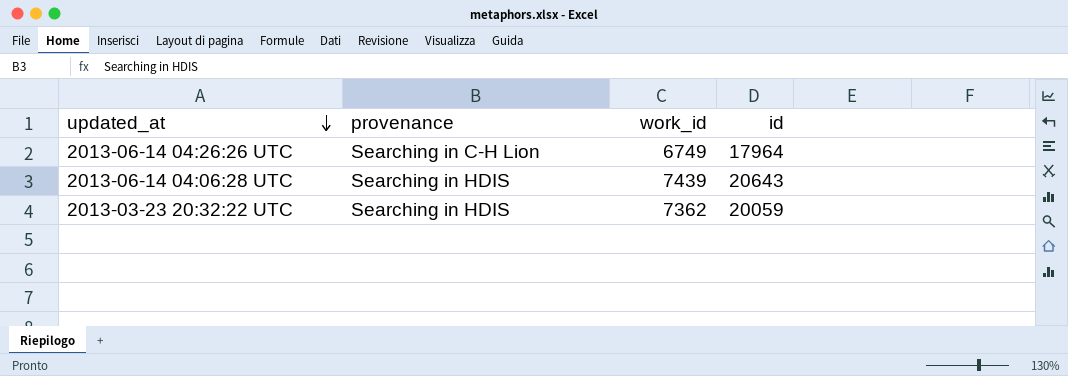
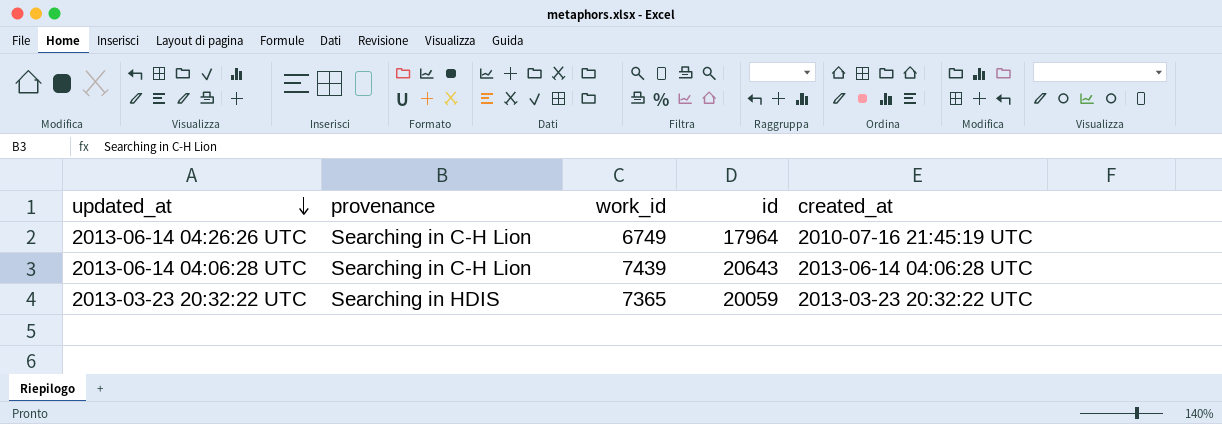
column created_at | position: none -> 5
2013-06-14 04:06:28 UTC | provenance: Searching in HDIS -> Searching in C-H Lion
2013-03-23 20:32:22 UTC | work_id: 7362 -> 7365

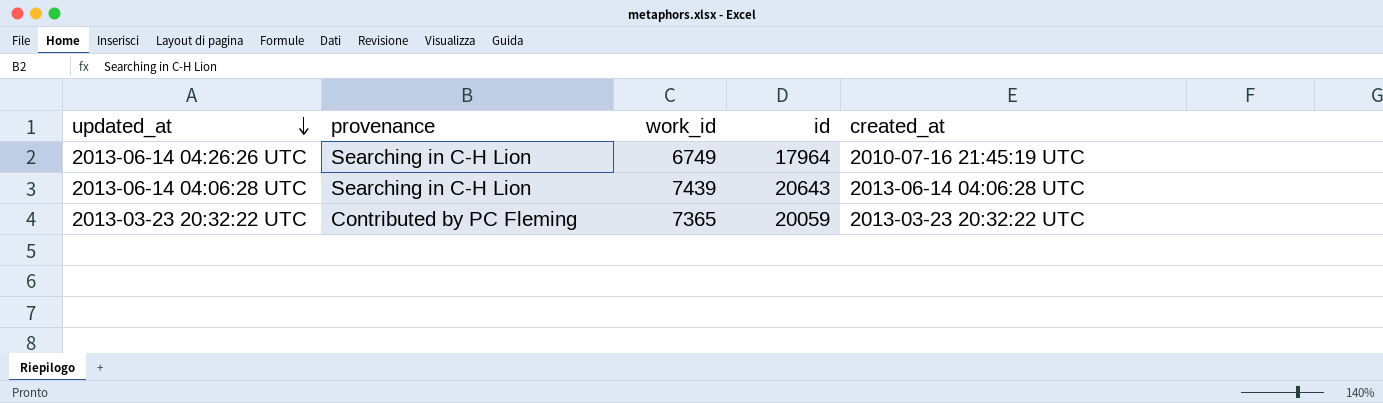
2013-03-23 20:32:22 UTC | provenance: Searching in HDIS -> Contributed by PC Fleming

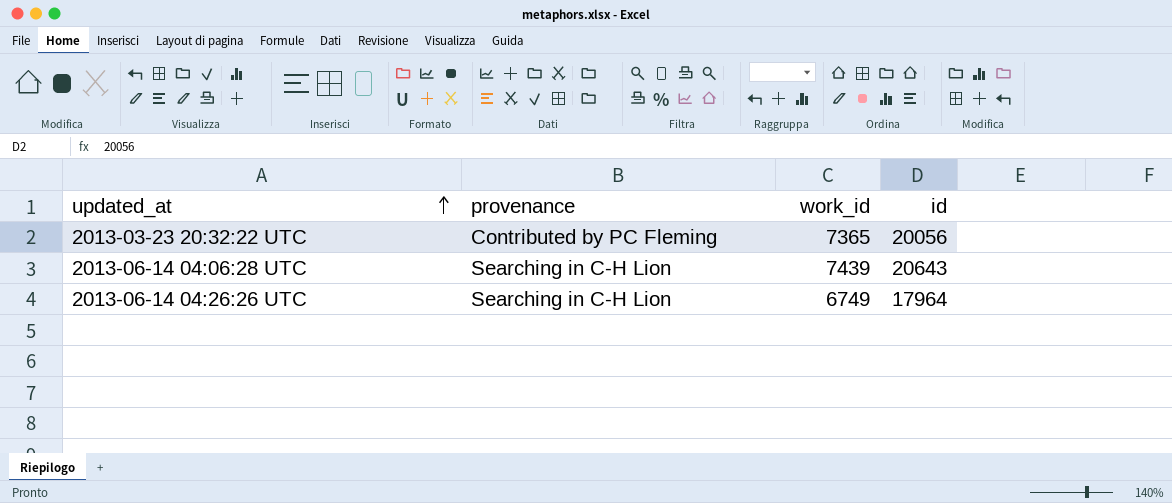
row order: updated_at descending -> updated_at ascending
column created_at | position: 5 -> none
2013-03-23 20:32:22 UTC | id: 20059 -> 20056

